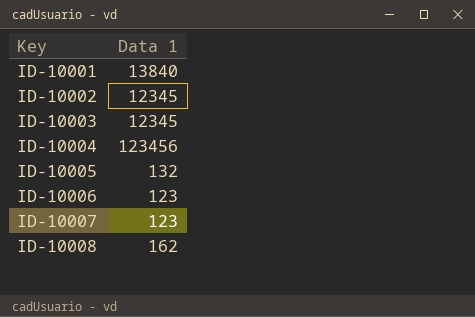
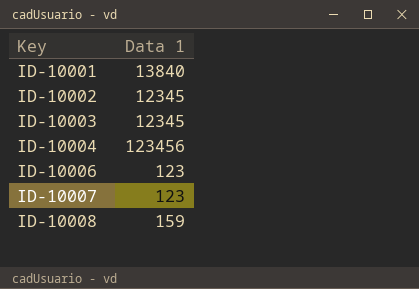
row ID-10005: 132 -> none
ID-10008 | Data 1: 162 -> 159

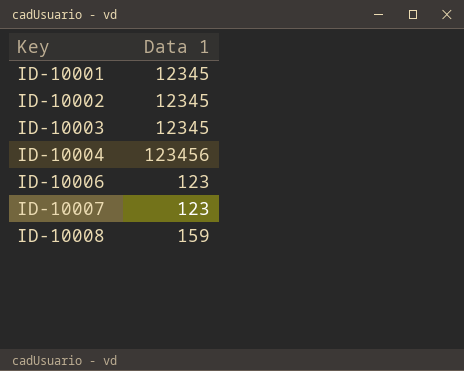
ID-10001 | Data 1: 13840 -> 12345

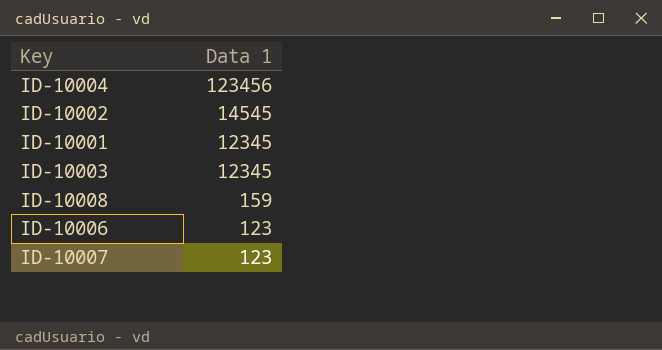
row order: Key ascending -> Data 1 descending
ID-10002 | Data 1: 12345 -> 14545

